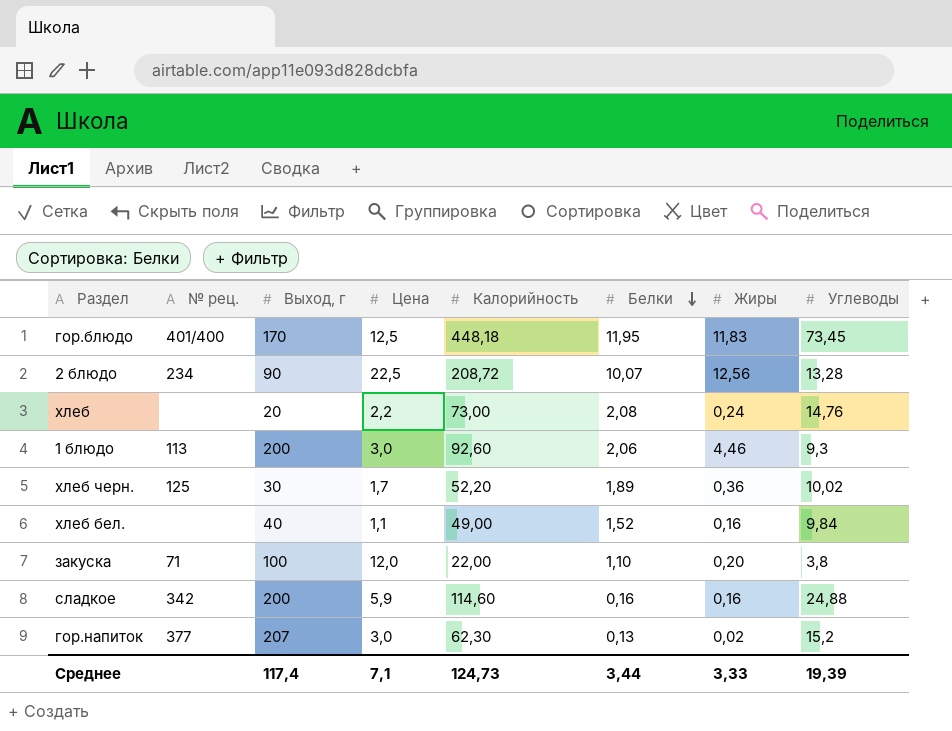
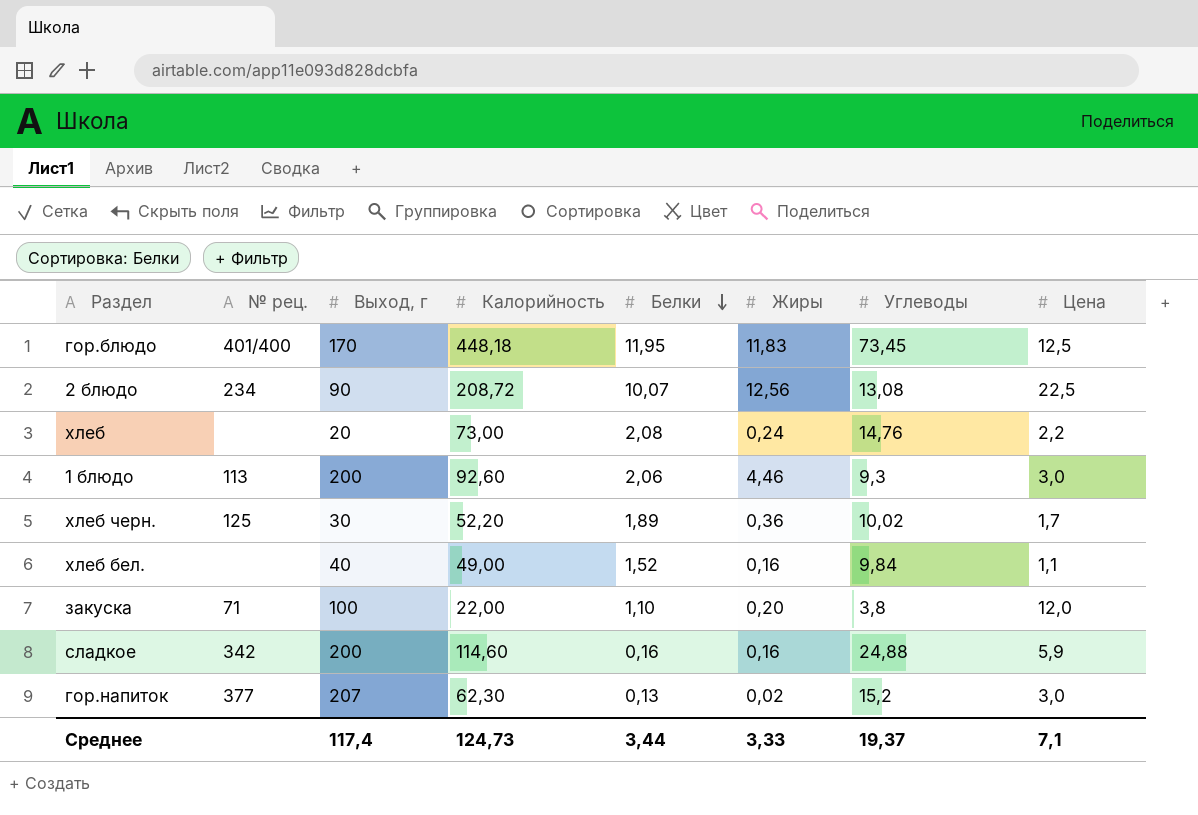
column Цена | position: 4 -> 8
2 блюдо | Углеводы: 13,28 -> 13,08
Среднее | Углеводы: 19,39 -> 19,37

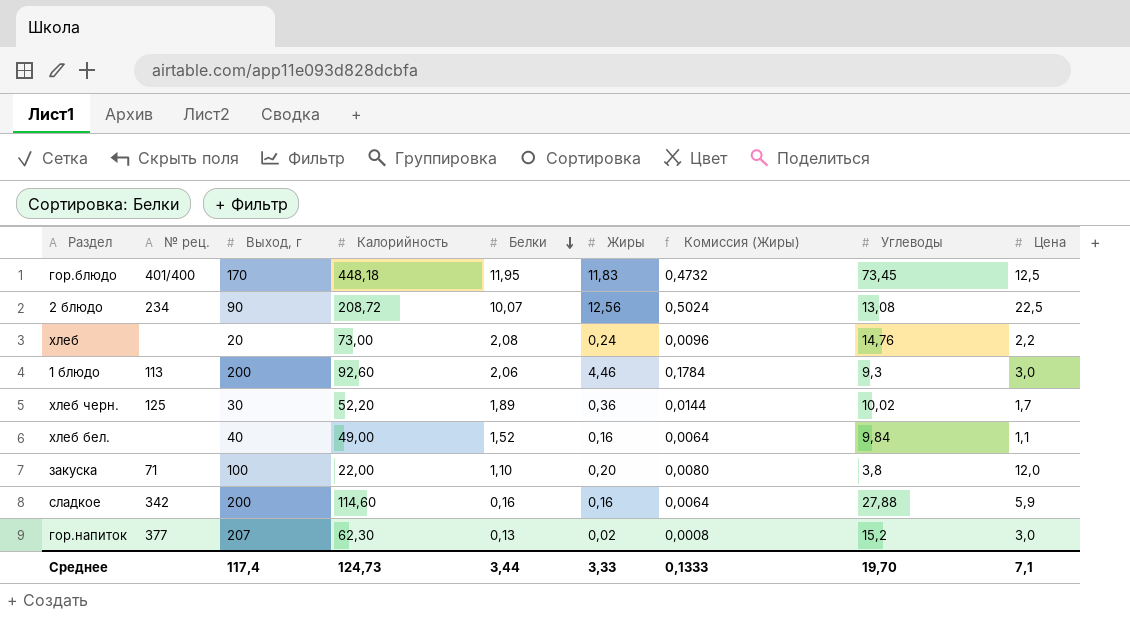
column Комиссия (Жиры) | formula: none -> [Жиры] * 0,04
сладкое | Углеводы: 24,88 -> 27,88
Среднее | Углеводы: 19,37 -> 19,70

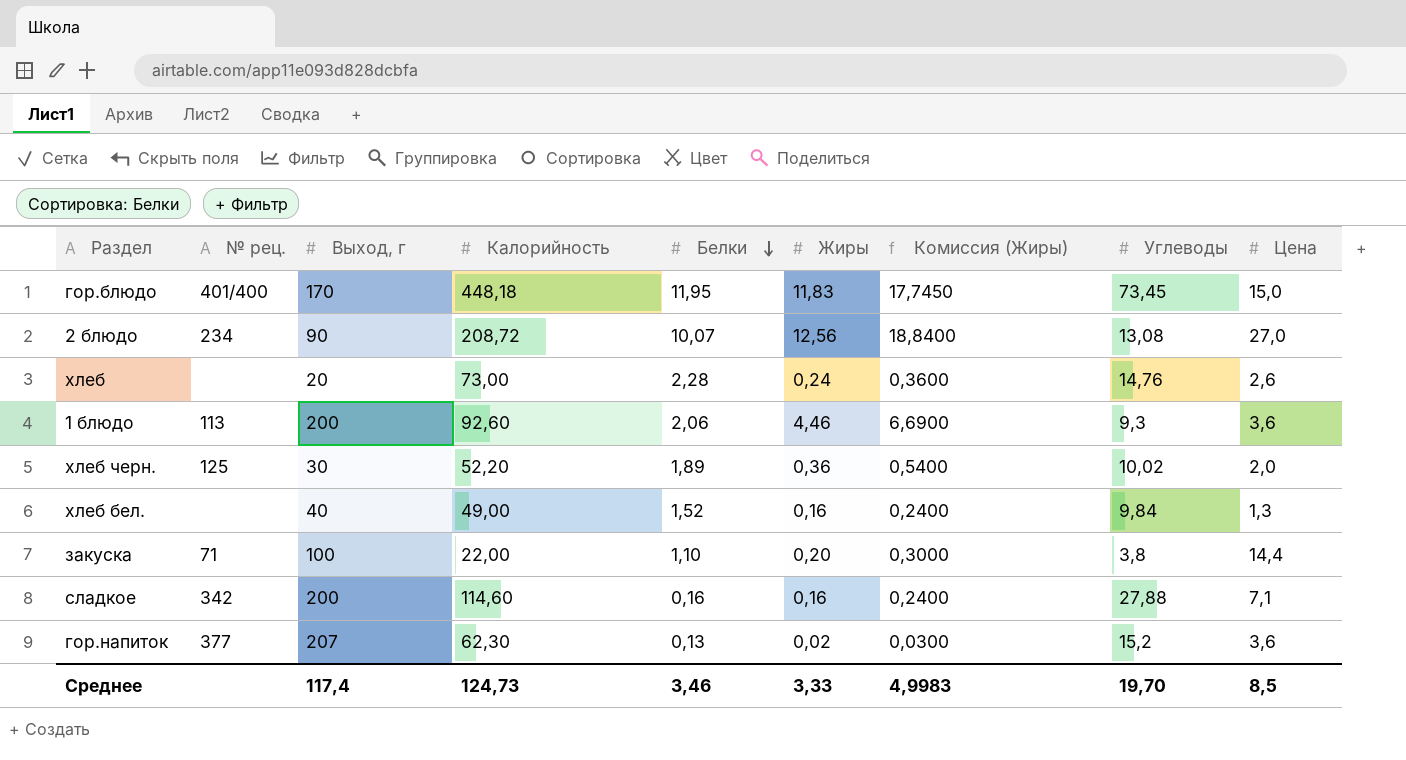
column Комиссия (Жиры) | formula: [Жиры] * 0,04 -> [Жиры] * 1,5
гор.блюдо | Цена: 12,5 -> 15,0
2 блюдо | Цена: 22,5 -> 27,0
хлеб | Белки: 2,08 -> 2,28
хлеб | Цена: 2,2 -> 2,6
1 блюдо | Цена: 3,0 -> 3,6
хлеб черн. | Цена: 1,7 -> 2,0
хлеб бел. | Цена: 1,1 -> 1,3
закуска | Цена: 12,0 -> 14,4
сладкое | Цена: 5,9 -> 7,1
гор.напиток | Цена: 3,0 -> 3,6
Среднее | Белки: 3,44 -> 3,46
Среднее | Комиссия (Жиры): 0,1333 -> 4,9983
Среднее | Цена: 7,1 -> 8,5

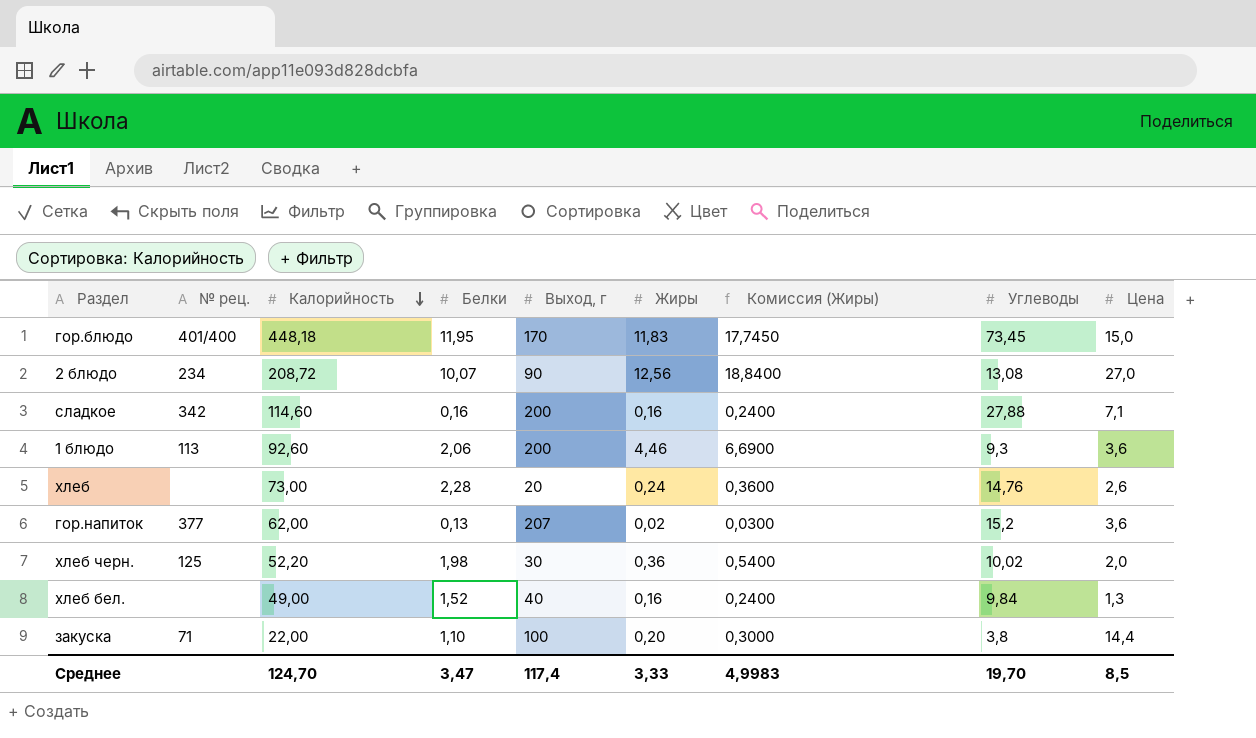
row order: Белки descending -> Калорийность descending
column Выход, г | position: 3 -> 5
гор.напиток | Калорийность: 62,30 -> 62,00
хлеб черн. | Белки: 1,89 -> 1,98
Среднее | Калорийность: 124,73 -> 124,70
Среднее | Белки: 3,46 -> 3,47

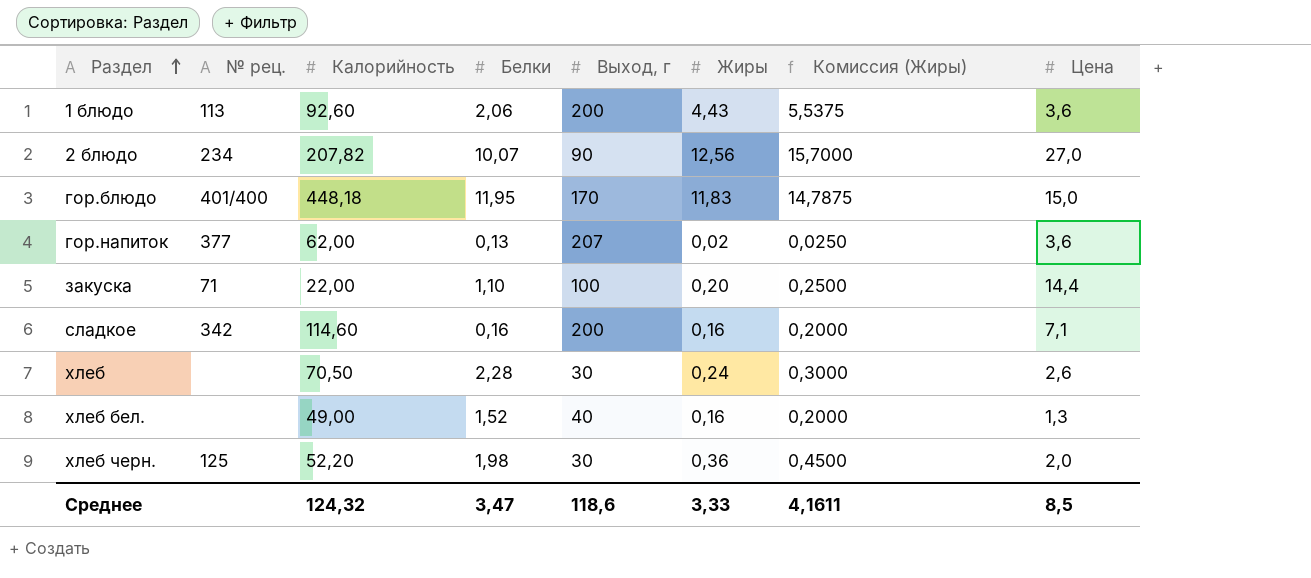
row order: Калорийность descending -> Раздел ascending
column Углеводы | position: 8 -> none
column Комиссия (Жиры) | formula: [Жиры] * 1,5 -> [Жиры] * 1,25
1 блюдо | Жиры: 4,46 -> 4,43
2 блюдо | Калорийность: 208,72 -> 207,82
хлеб | Калорийность: 73,00 -> 70,50
хлеб | Выход, г: 20 -> 30
Среднее | Калорийность: 124,70 -> 124,32
Среднее | Выход, г: 117,4 -> 118,6
Среднее | Комиссия (Жиры): 4,9983 -> 4,1611

